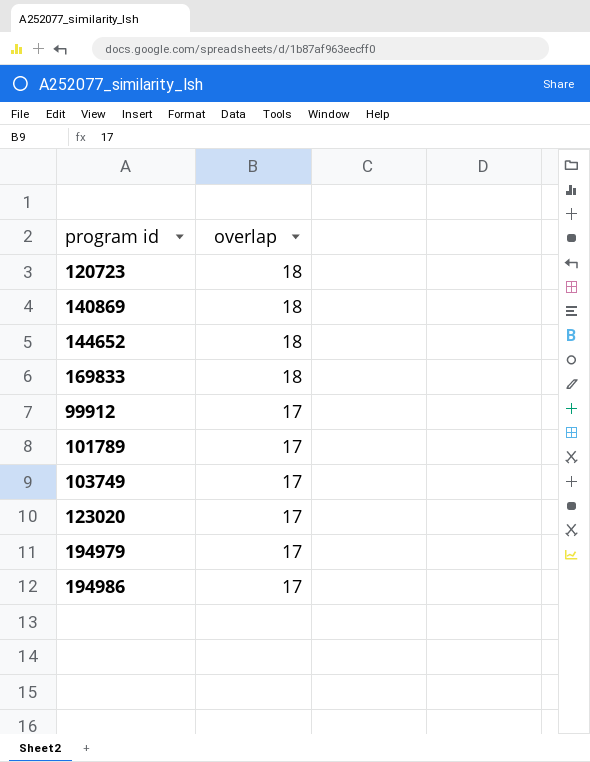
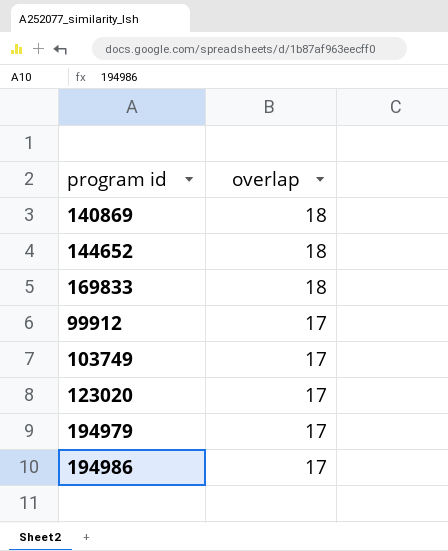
row 120723: 18 -> none
row 101789: 17 -> none

